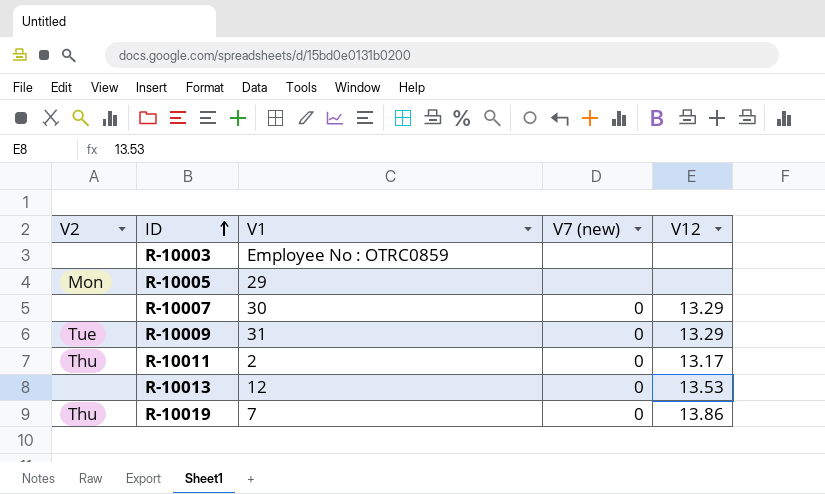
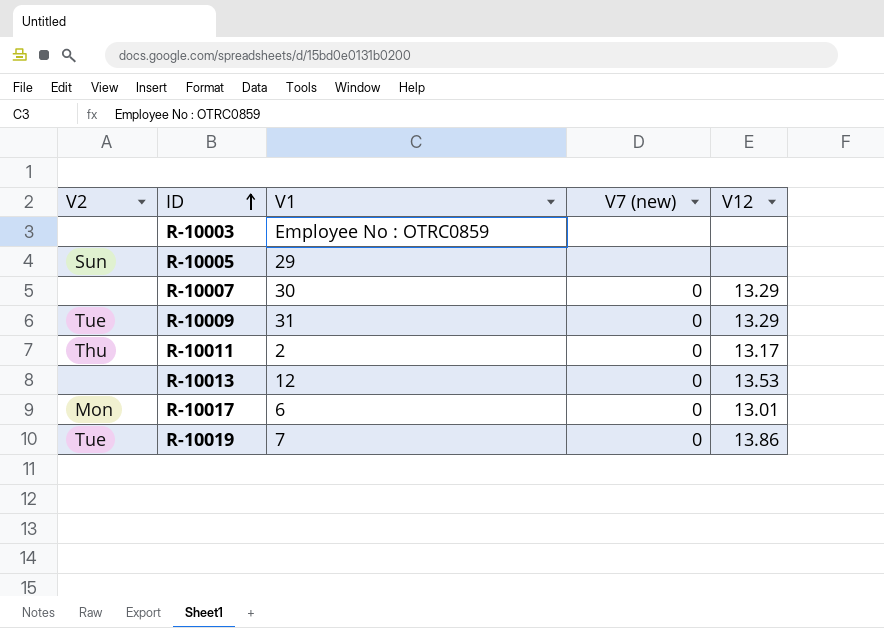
R-10005 | V2: Mon -> Sun
row R-10017: none -> Mon | 6 | 0 | 13.01
R-10019 | V2: Thu -> Tue

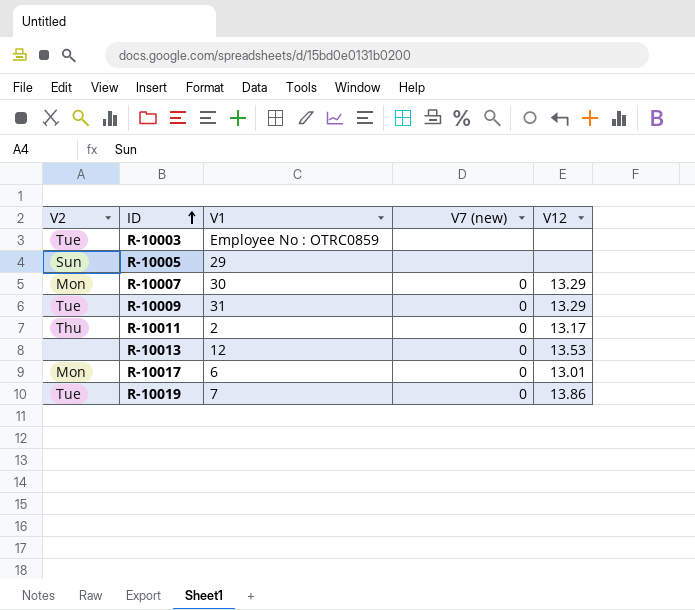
R-10003 | V2: none -> Tue
R-10007 | V2: none -> Mon

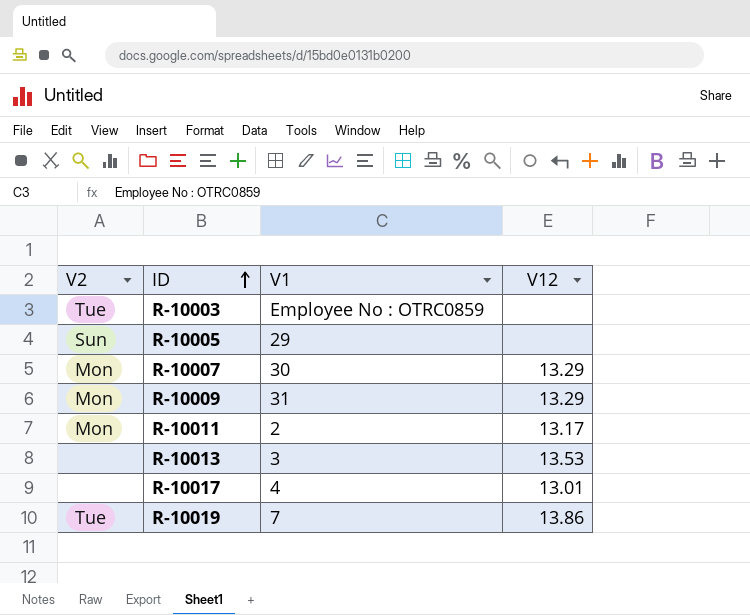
column V7 (new) | position: 4 -> none
R-10009 | V2: Tue -> Mon
R-10011 | V2: Thu -> Mon
R-10013 | V1: 12 -> 3
R-10017 | V2: Mon -> none
R-10017 | V1: 6 -> 4

